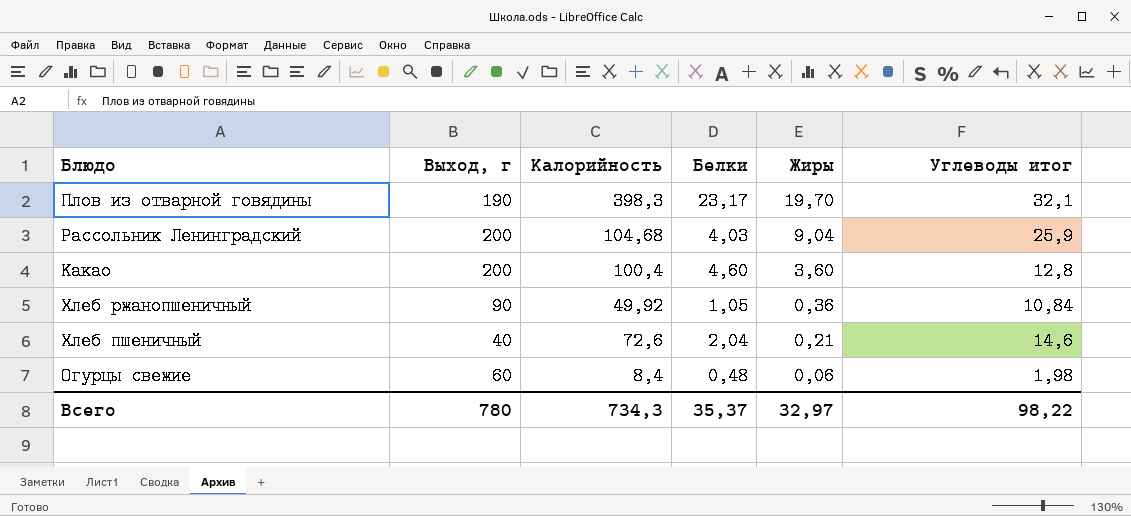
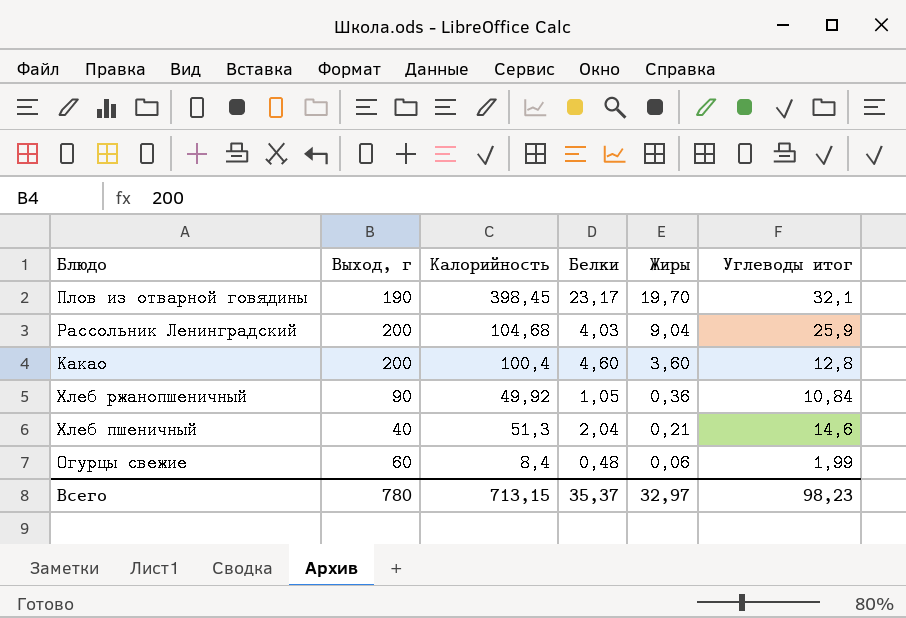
Плов из отварной говядины | Калорийность: 398,3 -> 398,45
Хлеб пшеничный | Калорийность: 72,6 -> 51,3
Огурцы свежие | Углеводы итог: 1,98 -> 1,99
Всего | Калорийность: 734,3 -> 713,15
Всего | Углеводы итог: 98,22 -> 98,23

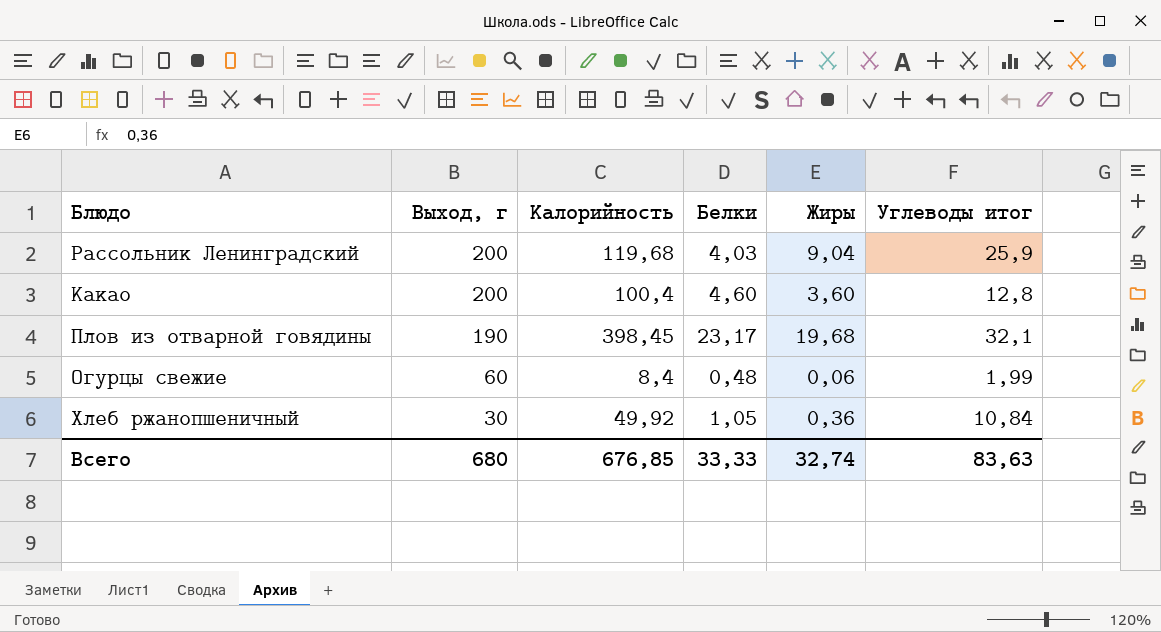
row order: Жиры descending -> Выход, г descending
row Хлеб пшеничный: 40 | 51,3 | 2,04 | 0,21 | 14,6 -> none
Рассольник Ленинградский | Калорийность: 104,68 -> 119,68
Плов из отварной говядины | Жиры: 19,70 -> 19,68
Хлеб ржанопшеничный | Выход, г: 90 -> 30
Всего | Выход, г: 780 -> 680
Всего | Калорийность: 713,15 -> 676,85
Всего | Белки: 35,37 -> 33,33
Всего | Жиры: 32,97 -> 32,74
Всего | Углеводы итог: 98,23 -> 83,63

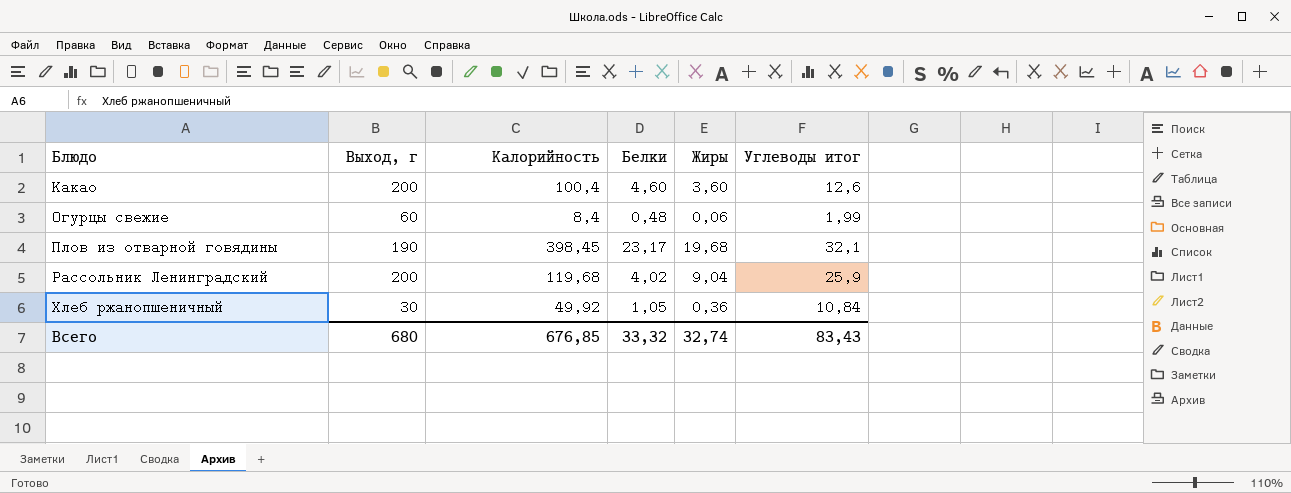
row order: Выход, г descending -> Блюдо ascending
Какао | Углеводы итог: 12,8 -> 12,6
Рассольник Ленинградский | Белки: 4,03 -> 4,02
Всего | Белки: 33,33 -> 33,32
Всего | Углеводы итог: 83,63 -> 83,43

